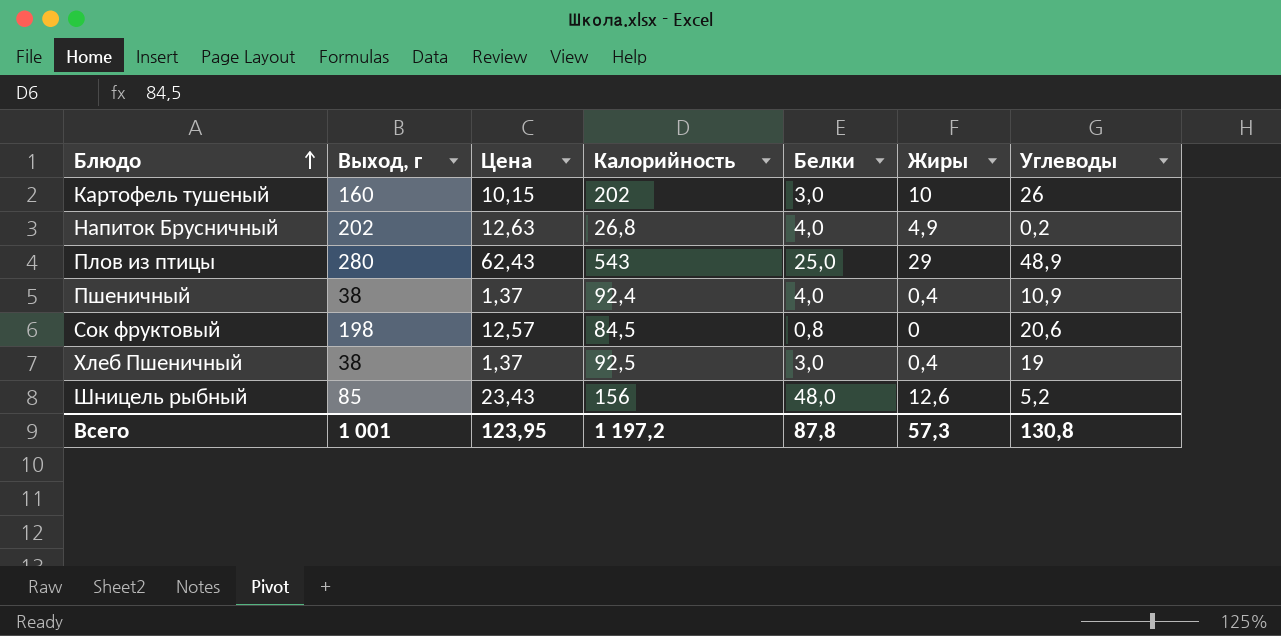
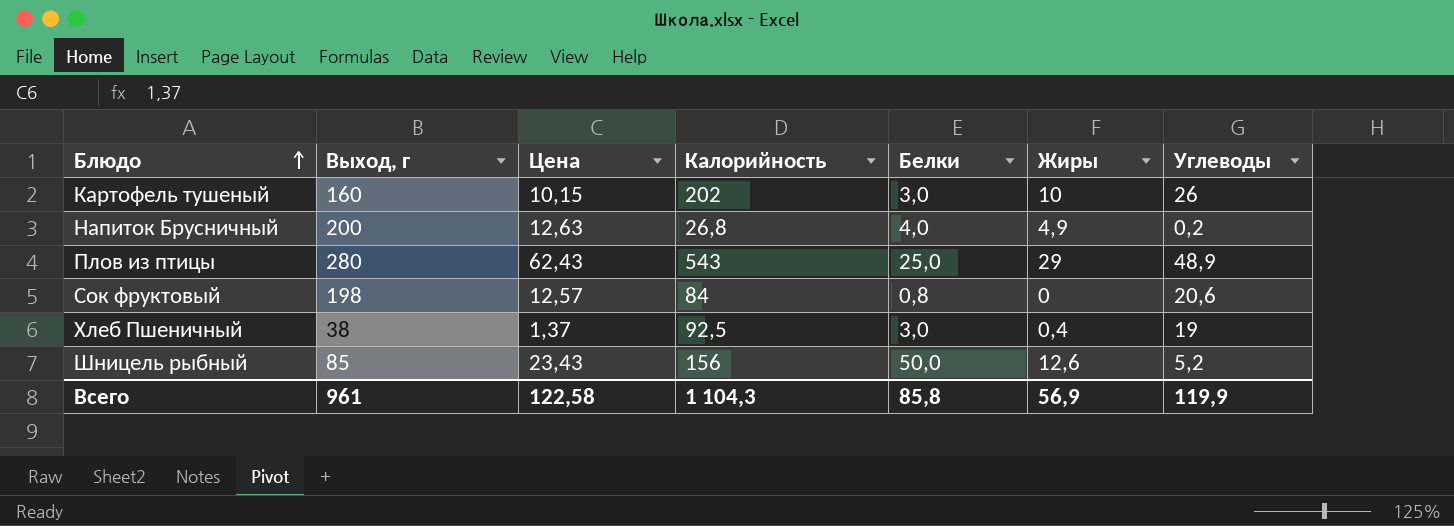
row Пшеничный: 38 | 1,37 | 92,4 | 4,0 | 0,4 | 10,9 -> none
Напиток Брусничный | Выход, г: 202 -> 200
Сок фруктовый | Калорийность: 84,5 -> 84
Шницель рыбный | Белки: 48,0 -> 50,0
Всего | Выход, г: 1 001 -> 961
Всего | Цена: 123,95 -> 122,58
Всего | Калорийность: 1 197,2 -> 1 104,3
Всего | Белки: 87,8 -> 85,8
Всего | Жиры: 57,3 -> 56,9
Всего | Углеводы: 130,8 -> 119,9

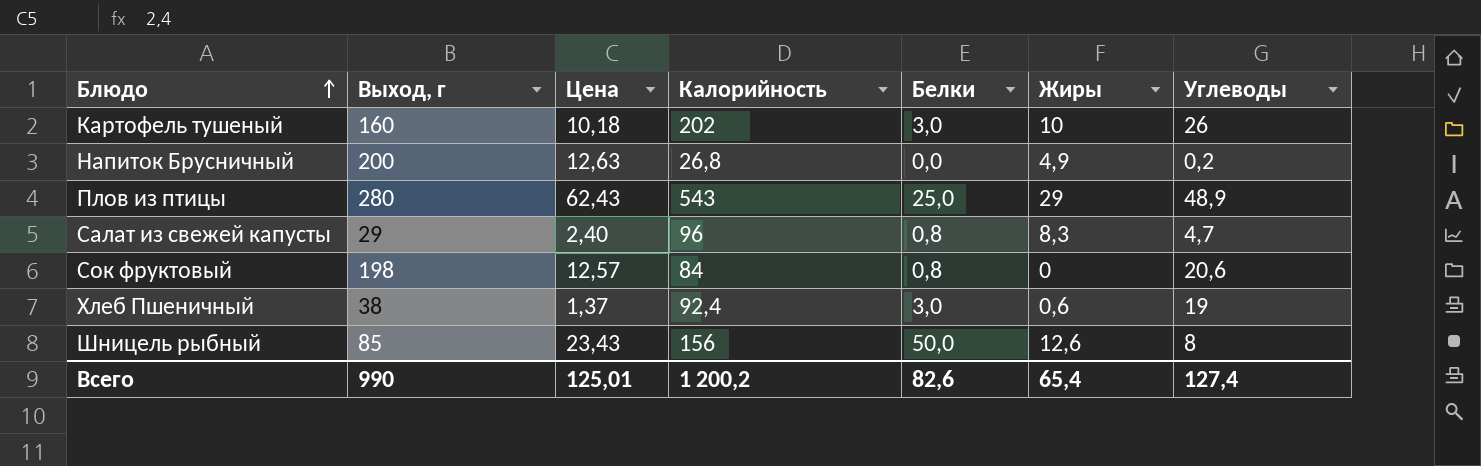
Картофель тушеный | Цена: 10,15 -> 10,18
Напиток Брусничный | Белки: 4,0 -> 0,0
row Салат из свежей капусты: none -> 29 | 2,40 | 96 | 0,8 | 8,3 | 4,7
Хлеб Пшеничный | Калорийность: 92,5 -> 92,4
Хлеб Пшеничный | Жиры: 0,4 -> 0,6
Шницель рыбный | Углеводы: 5,2 -> 8
Всего | Выход, г: 961 -> 990
Всего | Цена: 122,58 -> 125,01
Всего | Калорийность: 1 104,3 -> 1 200,2
Всего | Белки: 85,8 -> 82,6
Всего | Жиры: 56,9 -> 65,4
Всего | Углеводы: 119,9 -> 127,4

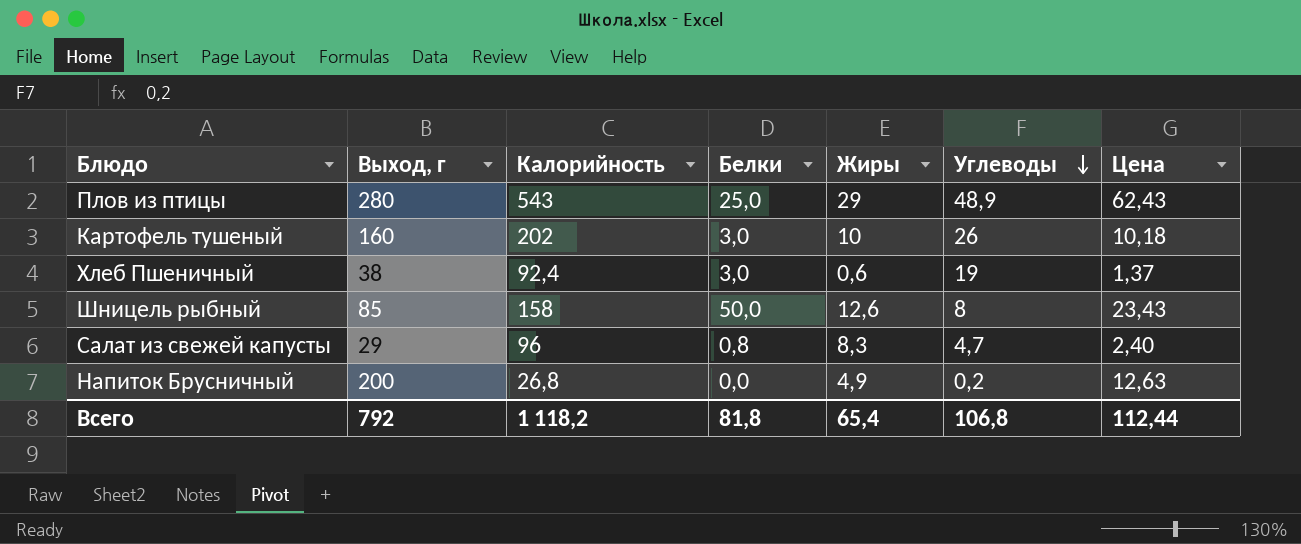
row order: Блюдо ascending -> Углеводы descending
column Цена | position: 3 -> 7
row Сок фруктовый: 198 | 12,57 | 84 | 0,8 | 0 | 20,6 -> none
Шницель рыбный | Калорийность: 156 -> 158
Всего | Выход, г: 990 -> 792
Всего | Калорийность: 1 200,2 -> 1 118,2
Всего | Белки: 82,6 -> 81,8
Всего | Углеводы: 127,4 -> 106,8
Всего | Цена: 125,01 -> 112,44

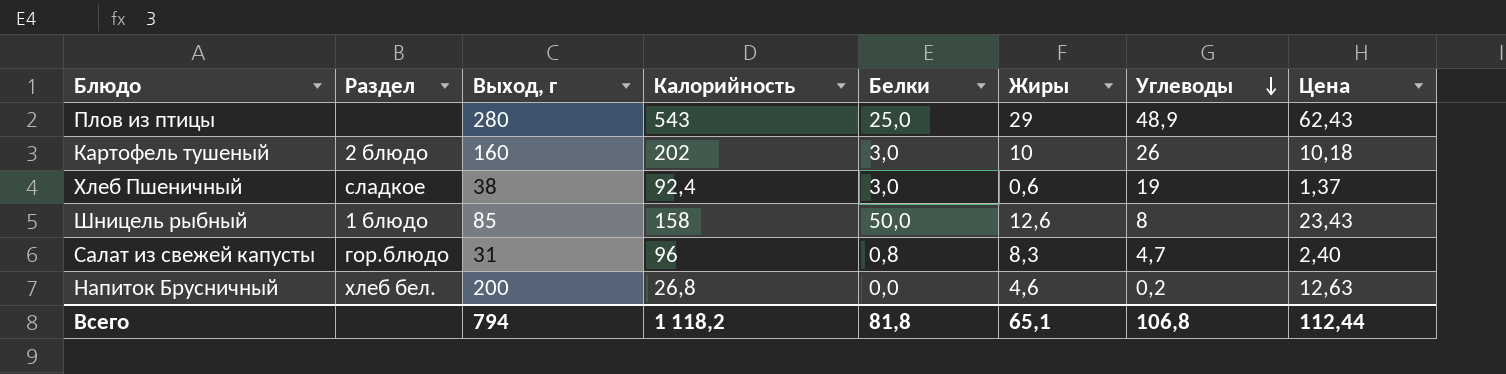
column Раздел | position: none -> 2
Салат из свежей капусты | Выход, г: 29 -> 31
Напиток Брусничный | Жиры: 4,9 -> 4,6
Всего | Выход, г: 792 -> 794
Всего | Жиры: 65,4 -> 65,1

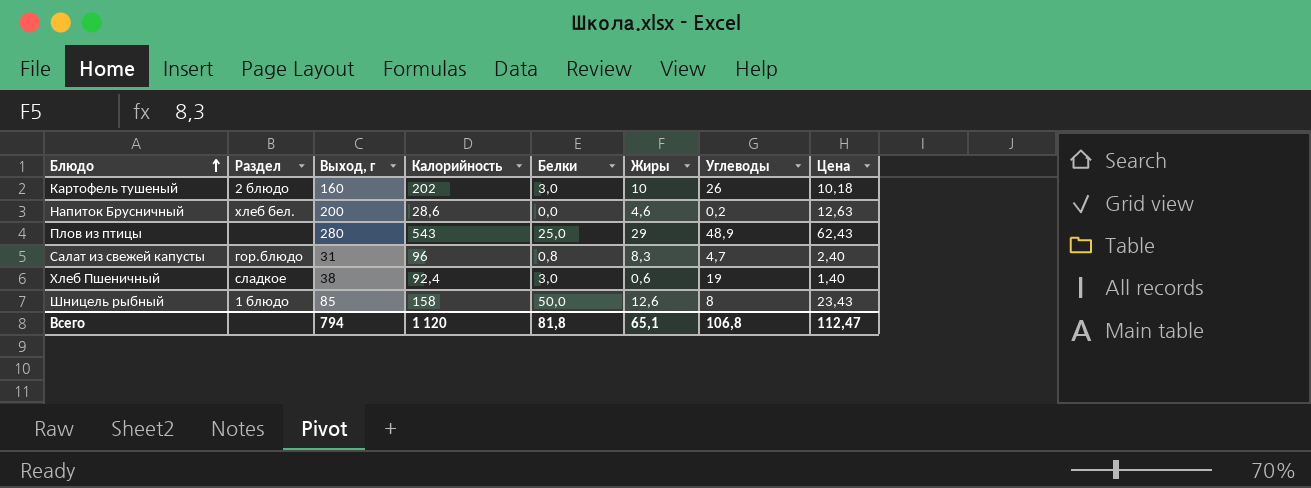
row order: Углеводы descending -> Блюдо ascending
Напиток Брусничный | Калорийность: 26,8 -> 28,6
Хлеб Пшеничный | Цена: 1,37 -> 1,40
Всего | Калорийность: 1 118,2 -> 1 120
Всего | Цена: 112,44 -> 112,47

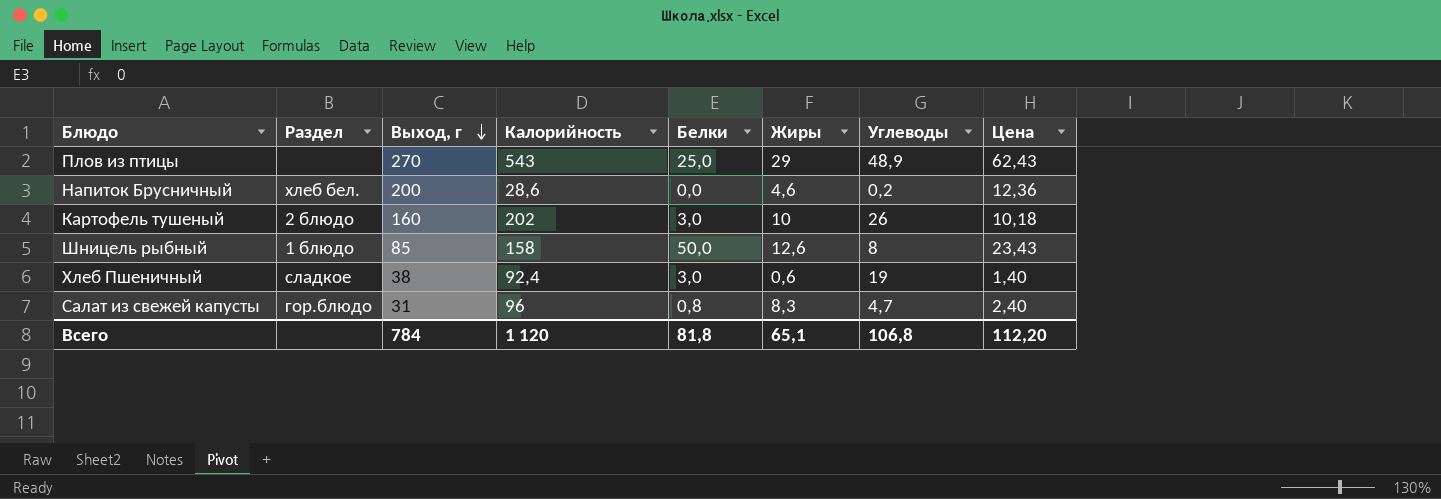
row order: Блюдо ascending -> Выход, г descending
Плов из птицы | Выход, г: 280 -> 270
Напиток Брусничный | Цена: 12,63 -> 12,36
Всего | Выход, г: 794 -> 784
Всего | Цена: 112,47 -> 112,20

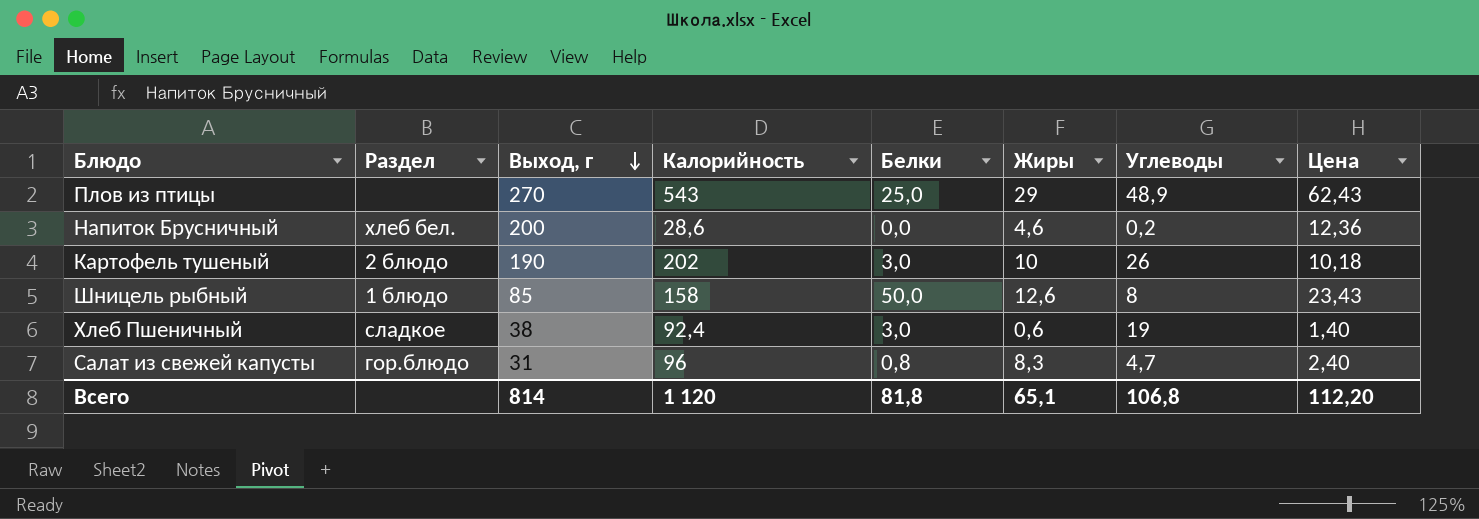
Картофель тушеный | Выход, г: 160 -> 190
Всего | Выход, г: 784 -> 814

